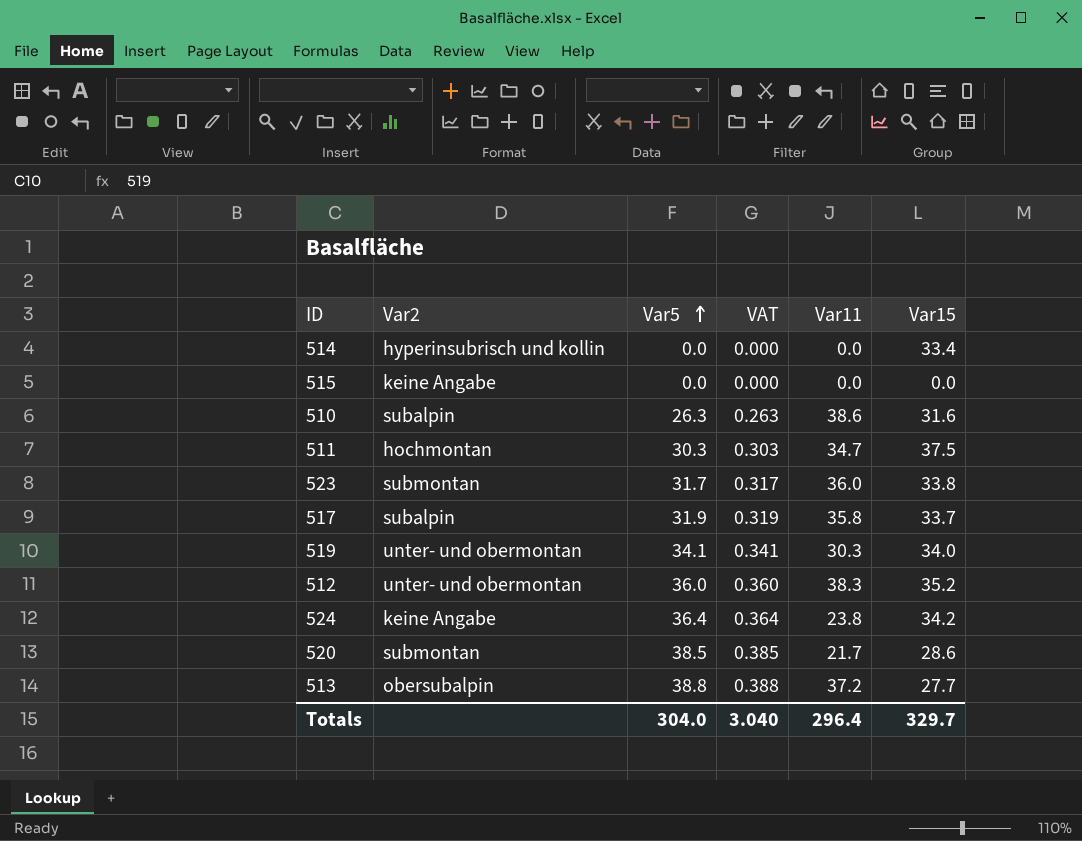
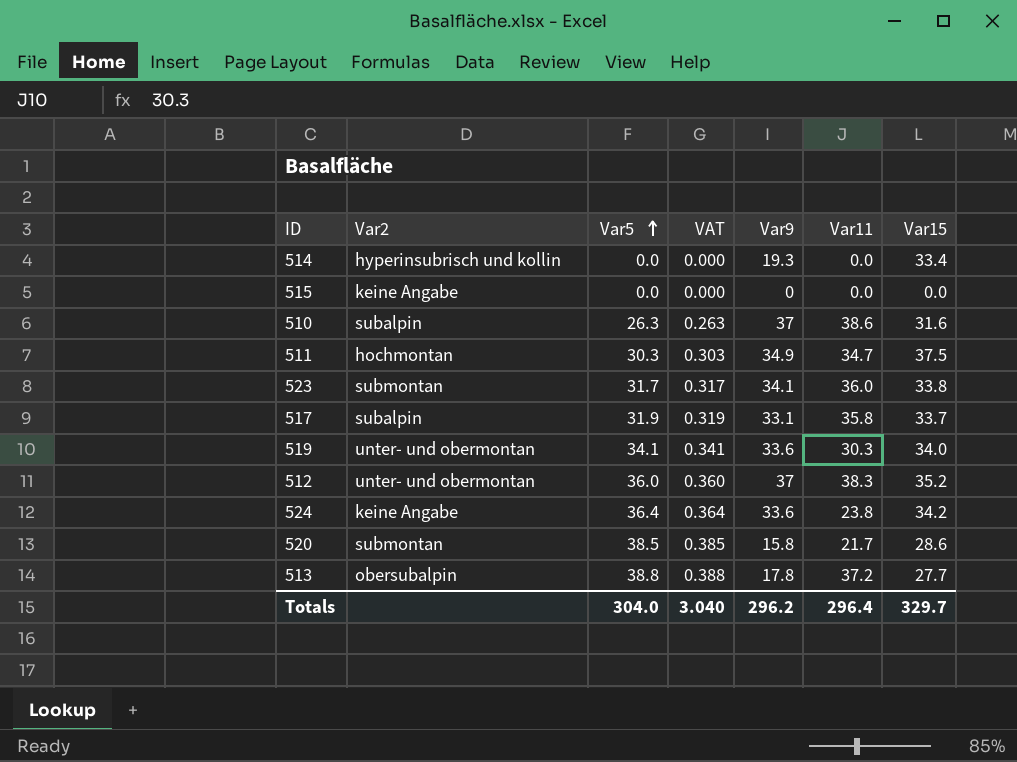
column Var9 | position: none -> 5

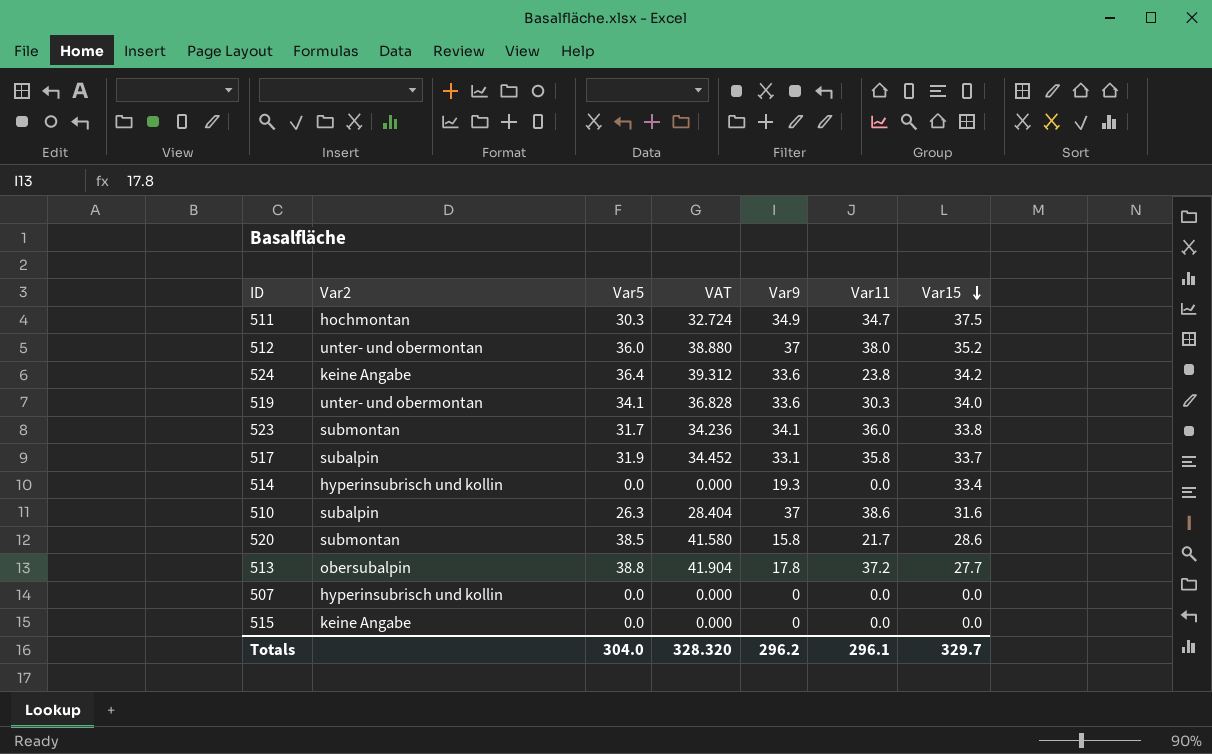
row order: Var5 ascending -> Var15 descending
column VAT | formula: [Var5] * 0.01 -> [Var5] * 1.08
512 | Var11: 38.3 -> 38.0
row 507: none -> hyperinsubrisch und kollin | 0.0 | 0.000 | 0 | 0.0 | 0.0
Totals | VAT: 3.040 -> 328.320
Totals | Var11: 296.4 -> 296.1

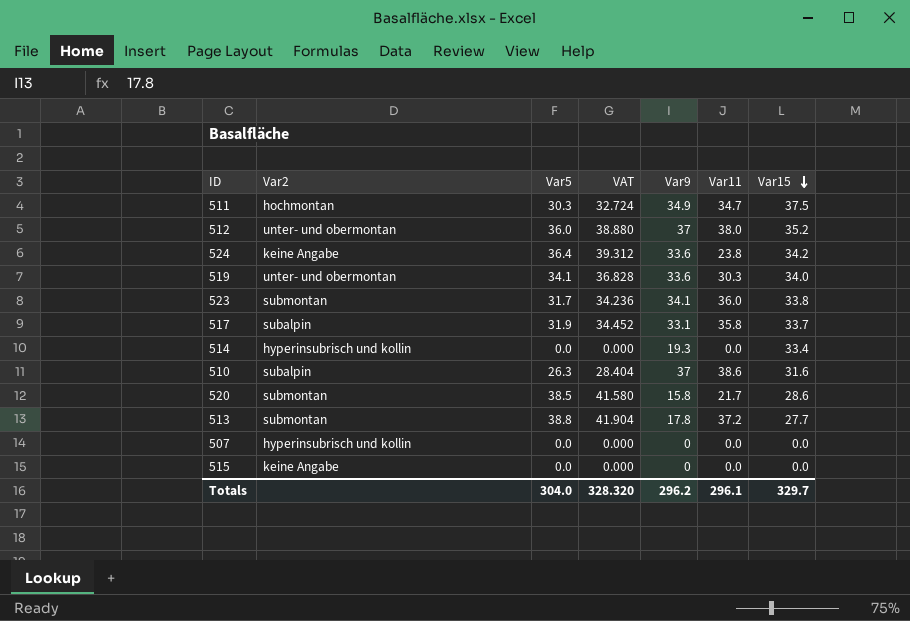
513 | Var2: obersubalpin -> submontan

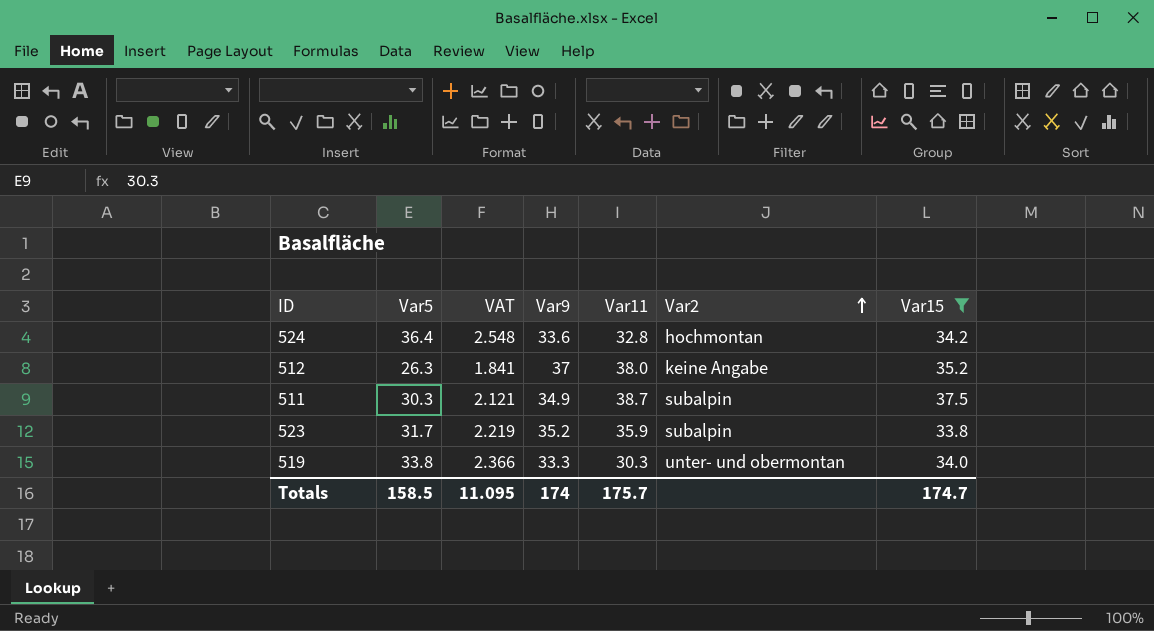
filter: none -> Var15 >= 33.8
row order: Var15 descending -> Var2 ascending
column VAT | formula: [Var5] * 1.08 -> [Var5] * 0.07
column Var2 | position: 2 -> 6
524 | Var11: 23.8 -> 32.8
524 | Var2: keine Angabe -> hochmontan
512 | Var5: 36.0 -> 26.3
512 | Var2: unter- und obermontan -> keine Angabe
511 | Var11: 34.7 -> 38.7
511 | Var2: hochmontan -> subalpin
523 | Var9: 34.1 -> 35.2
523 | Var11: 36.0 -> 35.9
523 | Var2: submontan -> subalpin
519 | Var5: 34.1 -> 33.8
519 | Var9: 33.6 -> 33.3
Totals | Var5: 304.0 -> 158.5
Totals | VAT: 328.320 -> 11.095
Totals | Var9: 296.2 -> 174
Totals | Var11: 296.1 -> 175.7
Totals | Var15: 329.7 -> 174.7

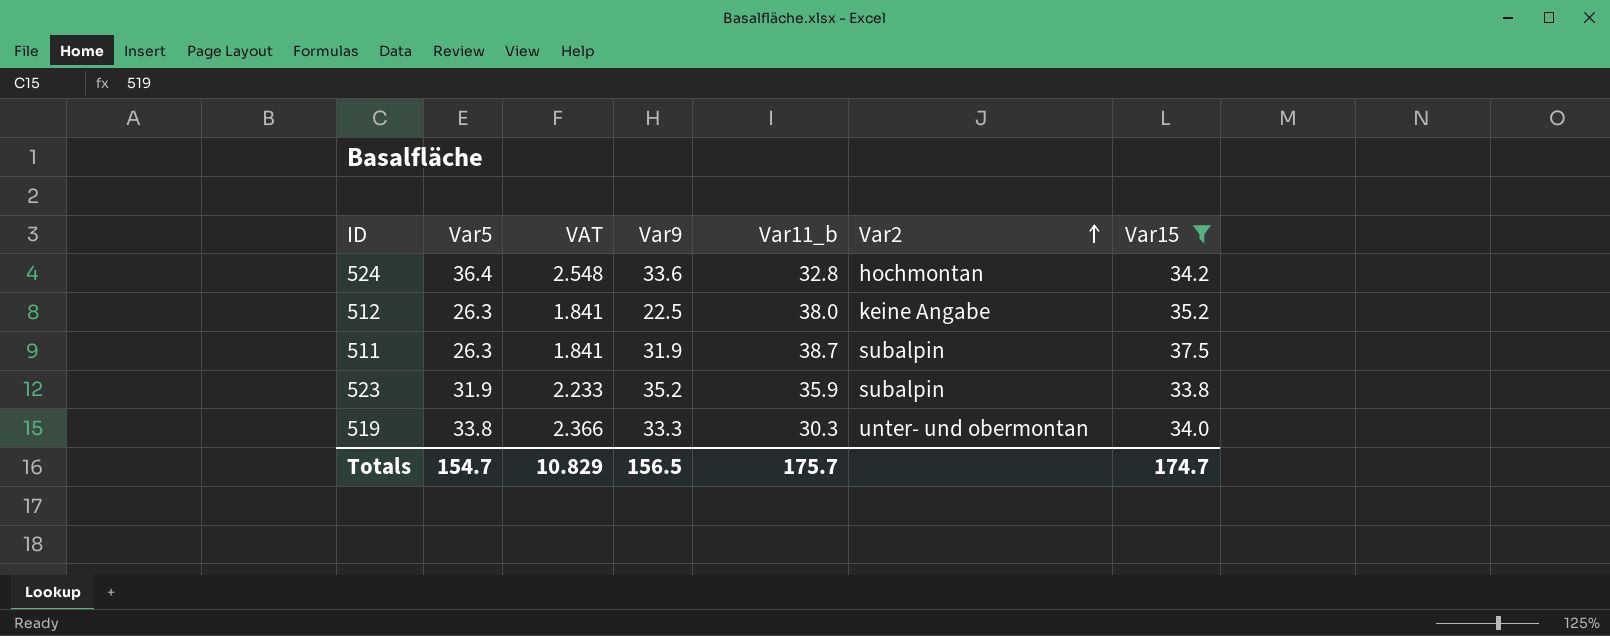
column name: Var11 -> Var11_b
512 | Var9: 37 -> 22.5
511 | Var5: 30.3 -> 26.3
511 | VAT: 2.121 -> 1.841
511 | Var9: 34.9 -> 31.9
523 | Var5: 31.7 -> 31.9
523 | VAT: 2.219 -> 2.233
Totals | Var5: 158.5 -> 154.7
Totals | VAT: 11.095 -> 10.829
Totals | Var9: 174 -> 156.5

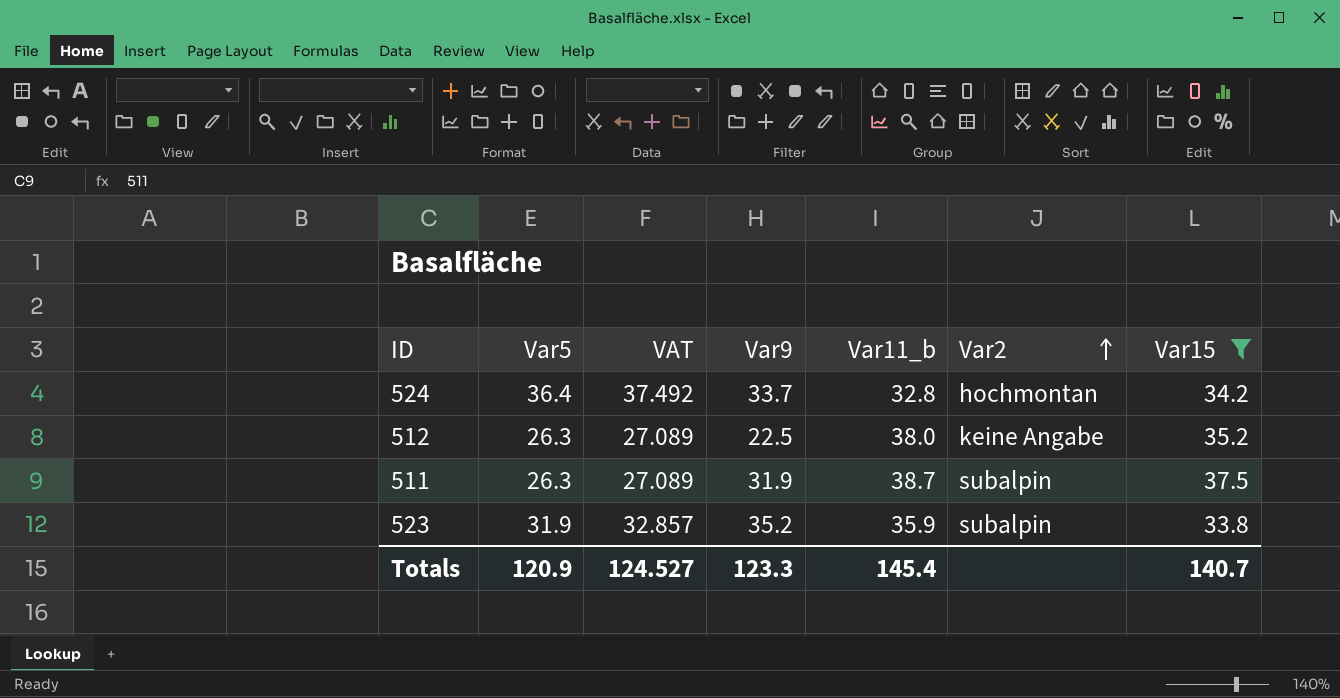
column VAT | formula: [Var5] * 0.07 -> [Var5] * 1.03
row 519: 33.8 | 2.366 | 33.3 | 30.3 | unter- und obermontan | 34.0 -> none
524 | Var9: 33.6 -> 33.7
Totals | Var5: 154.7 -> 120.9
Totals | VAT: 10.829 -> 124.527
Totals | Var9: 156.5 -> 123.3
Totals | Var11_b: 175.7 -> 145.4
Totals | Var15: 174.7 -> 140.7

